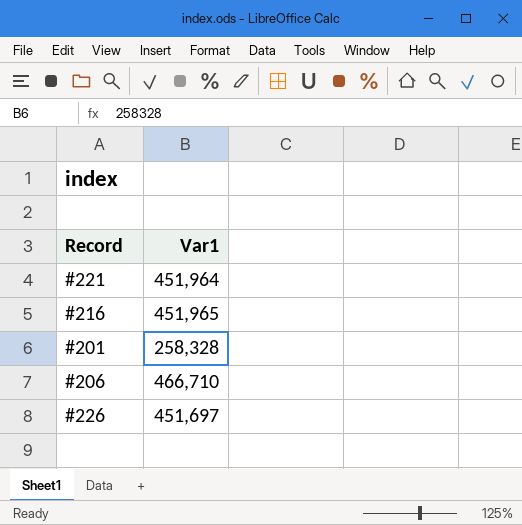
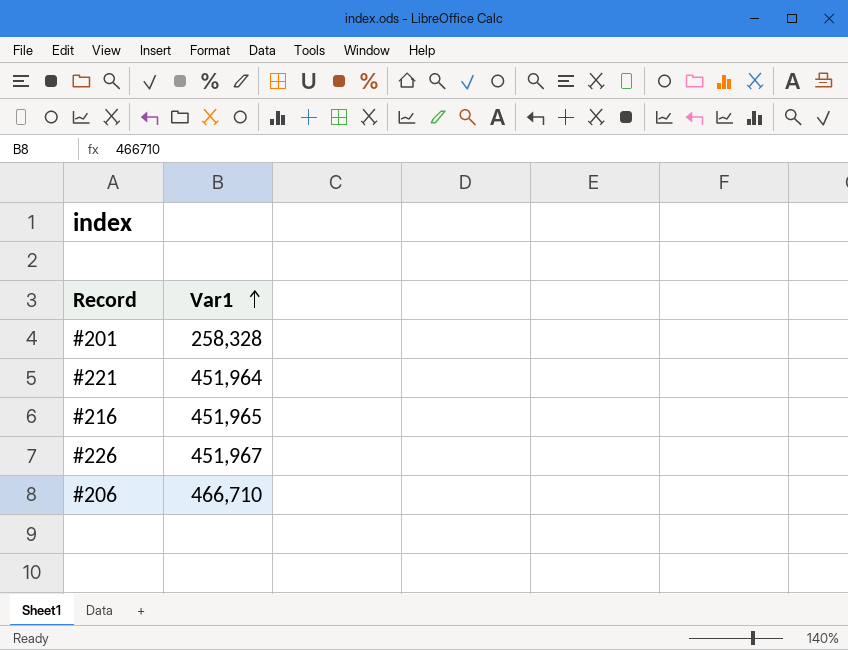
row order: none -> Var1 ascending
#226 | Var1: 451,697 -> 451,967

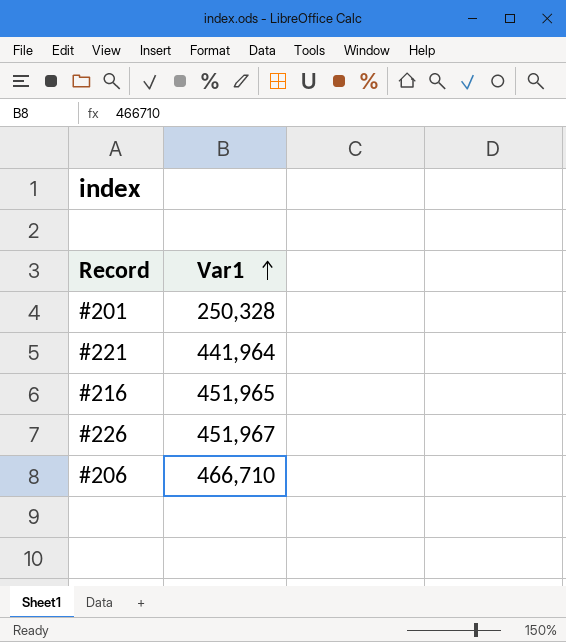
#201 | Var1: 258,328 -> 250,328
#221 | Var1: 451,964 -> 441,964

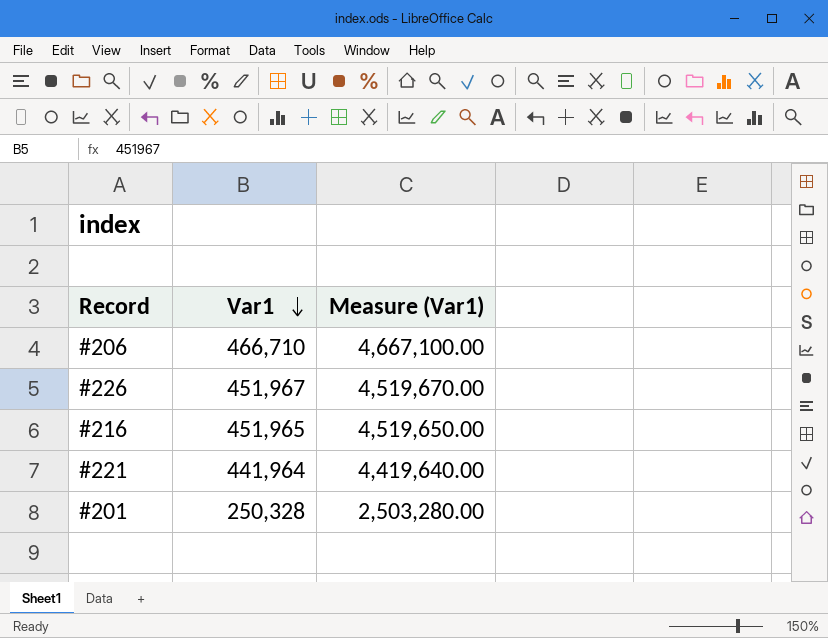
row order: Var1 ascending -> Var1 descending
column Measure (Var1) | formula: none -> [Var1] * 10

